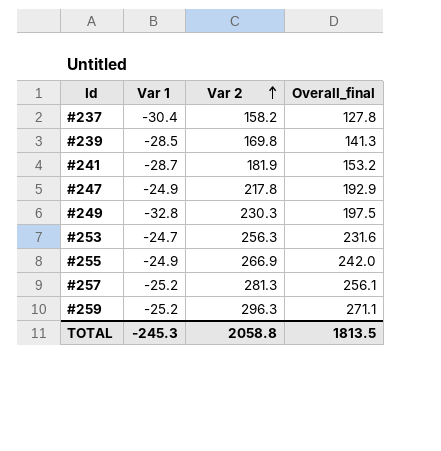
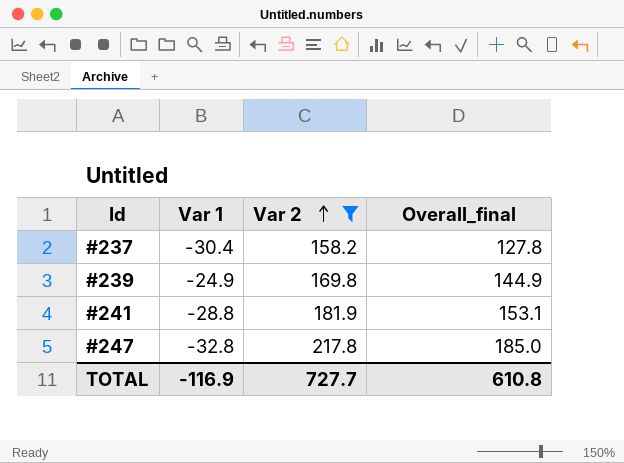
filter: none -> Var 2 <= 217.8
#239 | Var 1: -28.5 -> -24.9
#239 | Overall_final: 141.3 -> 144.9
#241 | Var 1: -28.7 -> -28.8
#241 | Overall_final: 153.2 -> 153.1
#247 | Var 1: -24.9 -> -32.8
#247 | Overall_final: 192.9 -> 185.0
TOTAL | Var 1: -245.3 -> -116.9
TOTAL | Var 2: 2058.8 -> 727.7
TOTAL | Overall_final: 1813.5 -> 610.8

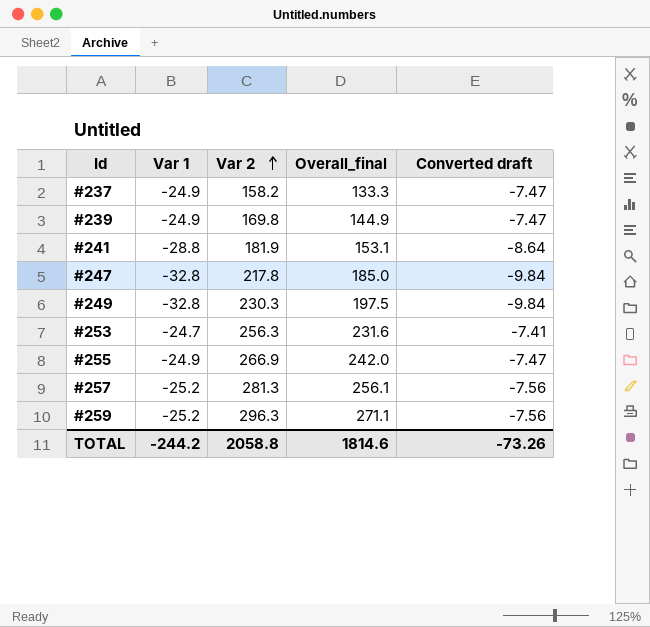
filter: Var 2 <= 217.8 -> none
column Converted draft | formula: none -> [Var 1] * 0.3
#237 | Var 1: -30.4 -> -24.9
#237 | Overall_final: 127.8 -> 133.3
TOTAL | Var 1: -116.9 -> -244.2
TOTAL | Var 2: 727.7 -> 2058.8
TOTAL | Overall_final: 610.8 -> 1814.6

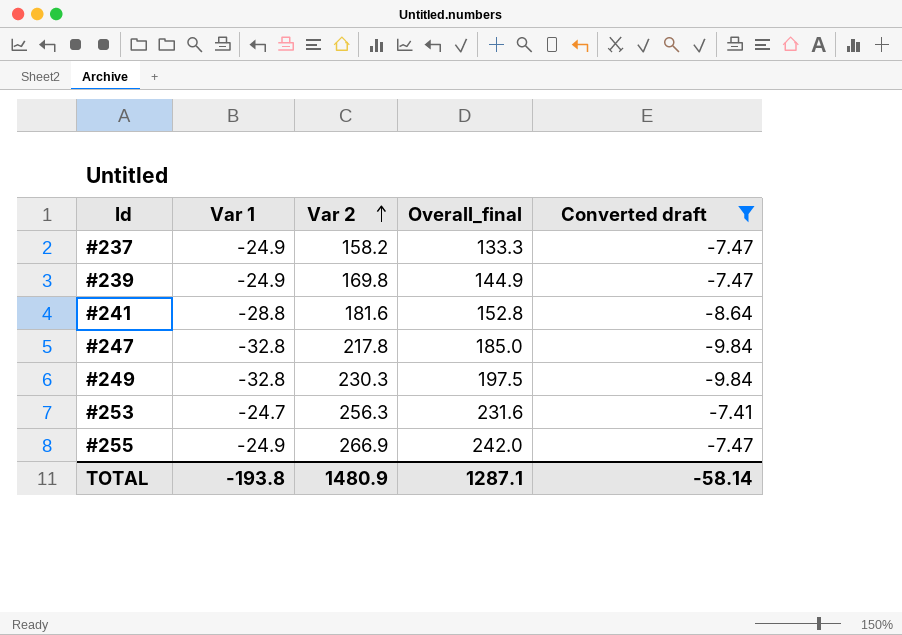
filter: none -> Converted draft != -7.56
#241 | Var 2: 181.9 -> 181.6
#241 | Overall_final: 153.1 -> 152.8
TOTAL | Var 1: -244.2 -> -193.8
TOTAL | Var 2: 2058.8 -> 1480.9
TOTAL | Overall_final: 1814.6 -> 1287.1
TOTAL | Converted draft: -73.26 -> -58.14

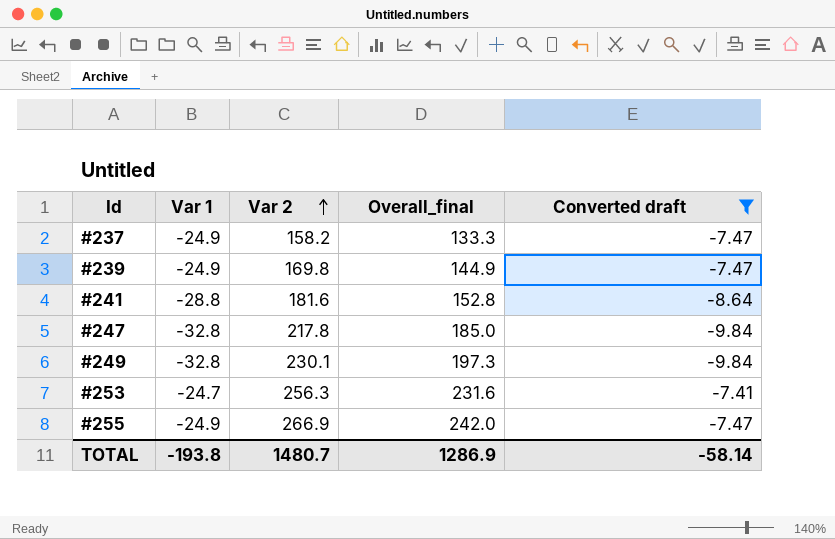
#249 | Var 2: 230.3 -> 230.1
#249 | Overall_final: 197.5 -> 197.3
TOTAL | Var 2: 1480.9 -> 1480.7
TOTAL | Overall_final: 1287.1 -> 1286.9

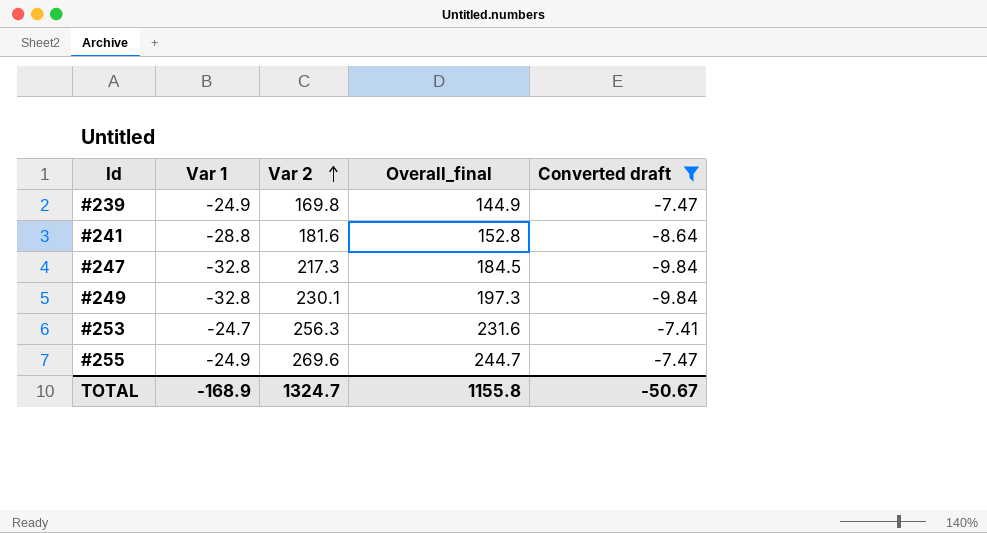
row #237: -24.9 | 158.2 | 133.3 | -7.47 -> none
#247 | Var 2: 217.8 -> 217.3
#247 | Overall_final: 185.0 -> 184.5
#255 | Var 2: 266.9 -> 269.6
#255 | Overall_final: 242.0 -> 244.7
TOTAL | Var 1: -193.8 -> -168.9
TOTAL | Var 2: 1480.7 -> 1324.7
TOTAL | Overall_final: 1286.9 -> 1155.8
TOTAL | Converted draft: -58.14 -> -50.67

